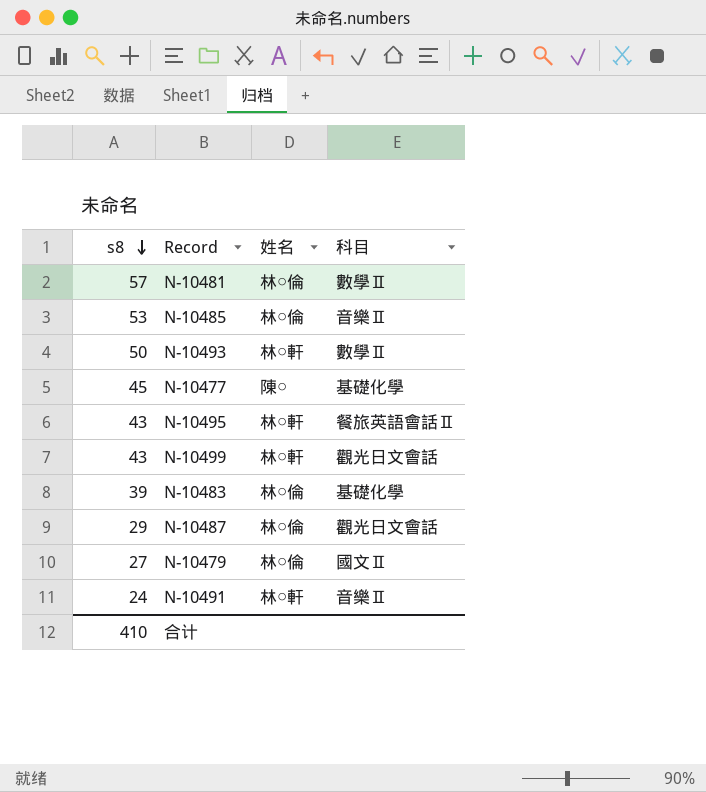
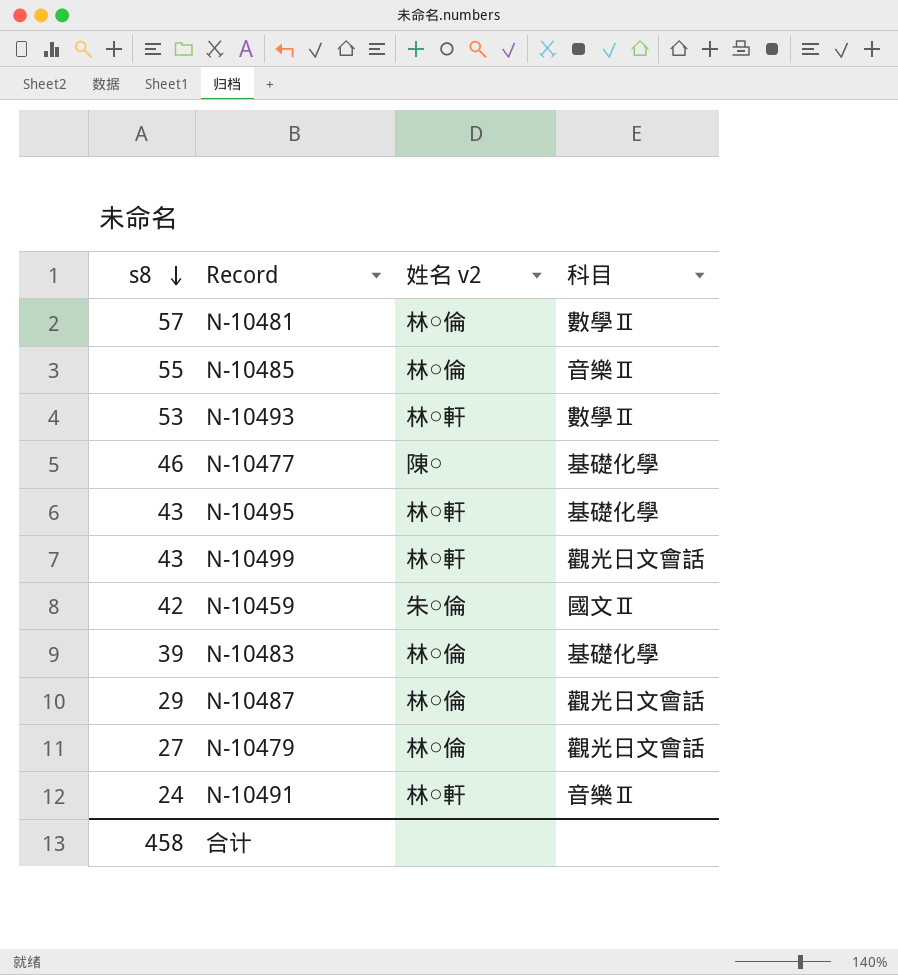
column name: 姓名 -> 姓名 v2
N-10485 | s8: 53 -> 55
N-10493 | s8: 50 -> 53
N-10477 | s8: 45 -> 46
N-10495 | 科目: 餐旅英語會話Ⅱ -> 基礎化學
row N-10459: none -> 42 | 朱○倫 | 國文Ⅱ
N-10479 | 科目: 國文Ⅱ -> 觀光日文會話
合计 | s8: 410 -> 458

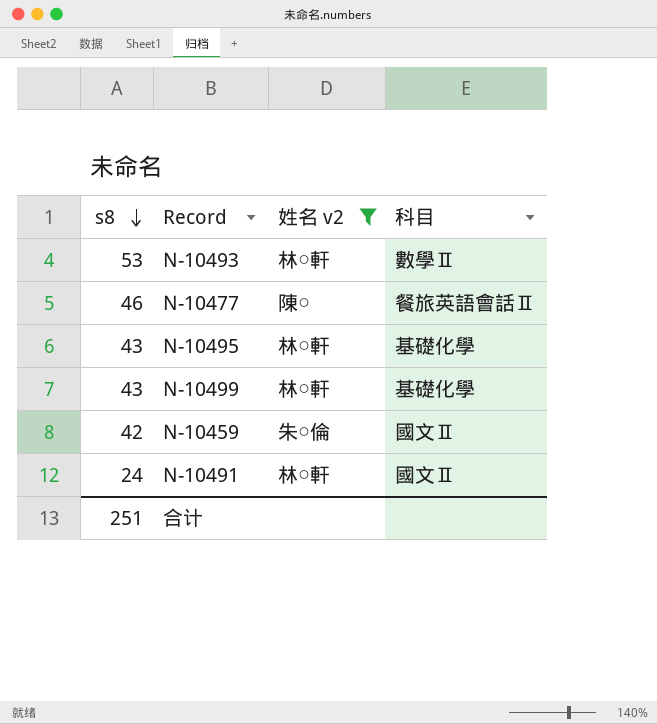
filter: none -> 姓名 v2 != 林○倫
N-10477 | 科目: 基礎化學 -> 餐旅英語會話Ⅱ
N-10499 | 科目: 觀光日文會話 -> 基礎化學
N-10491 | 科目: 音樂Ⅱ -> 國文Ⅱ
合计 | s8: 458 -> 251

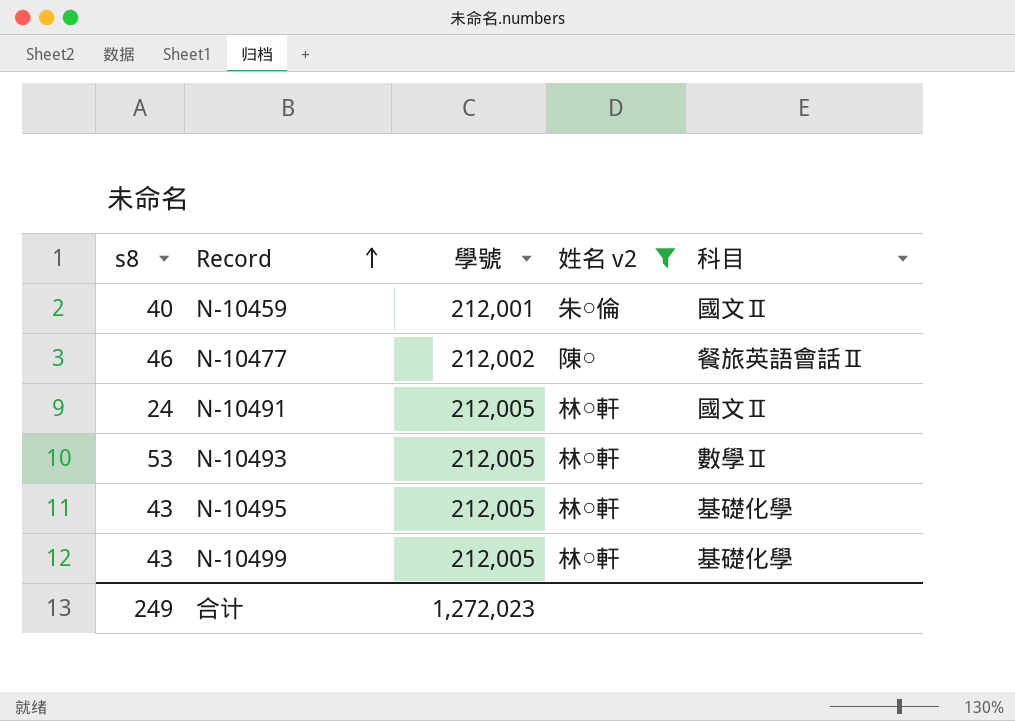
row order: s8 descending -> Record ascending
column 學號 | position: none -> 3
N-10459 | s8: 42 -> 40
合计 | s8: 251 -> 249

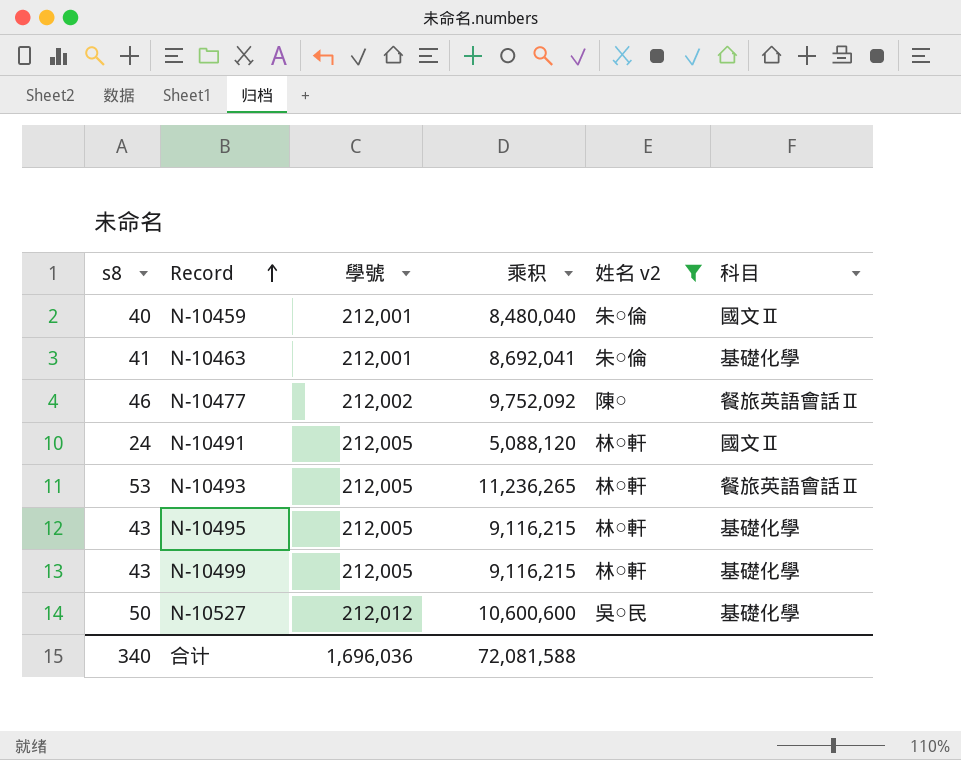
column 乘积 | formula: none -> [s8] * [學號]
row N-10463: none -> 41 | 212,001 | 8,692,041 | 朱○倫 | 基礎化學
N-10493 | 科目: 數學Ⅱ -> 餐旅英語會話Ⅱ
row N-10527: none -> 50 | 212,012 | 10,600,600 | 吳○民 | 基礎化學
合计 | s8: 249 -> 340
合计 | 學號: 1,272,023 -> 1,696,036

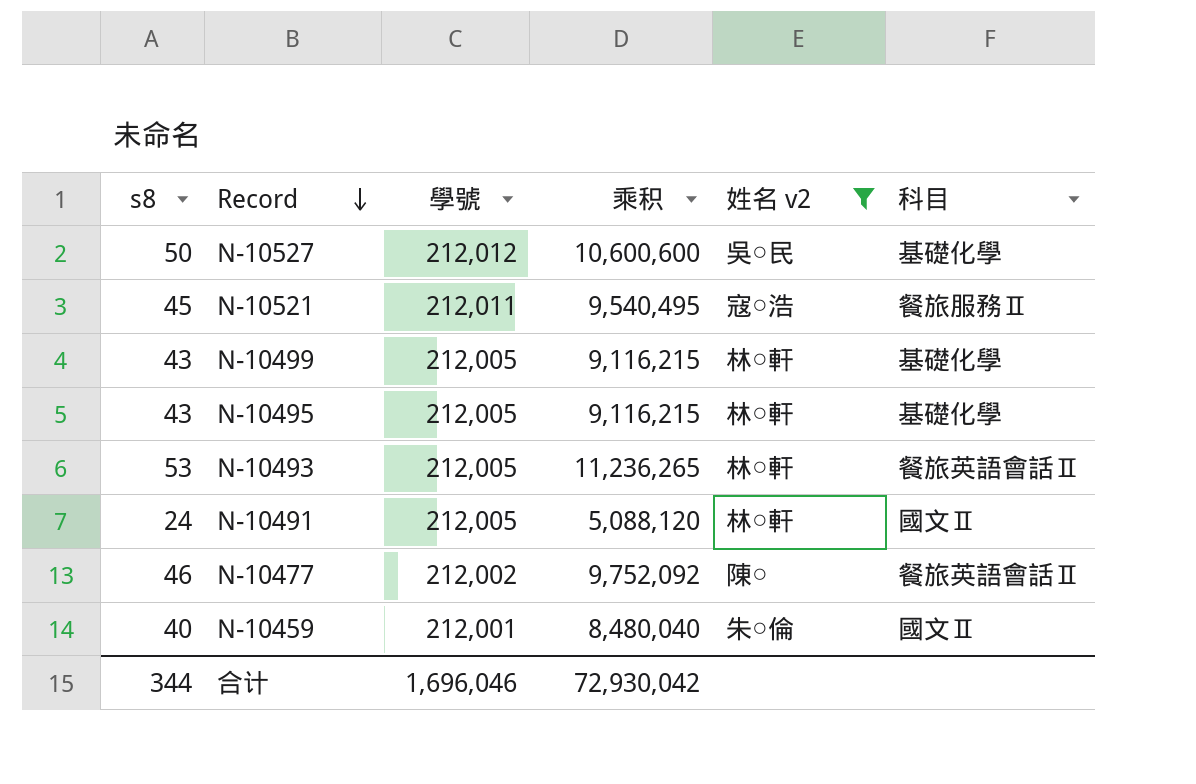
row order: Record ascending -> Record descending
row N-10463: 41 | 212,001 | 8,692,041 | 朱○倫 | 基礎化學 -> none
row N-10521: none -> 45 | 212,011 | 9,540,495 | 寇○浩 | 餐旅服務Ⅱ
合计 | s8: 340 -> 344
合计 | 學號: 1,696,036 -> 1,696,046
合计 | 乘积: 72,081,588 -> 72,930,042

